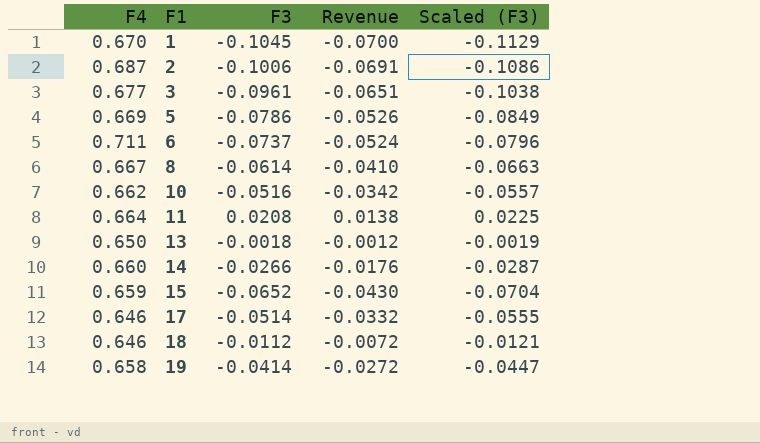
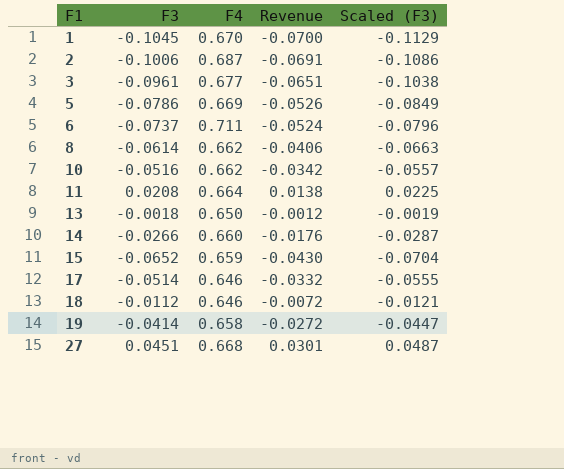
column F4 | position: 1 -> 3
8 | F4: 0.667 -> 0.662
8 | Revenue: -0.0410 -> -0.0406
row 27: none -> 0.0451 | 0.668 | 0.0301 | 0.0487

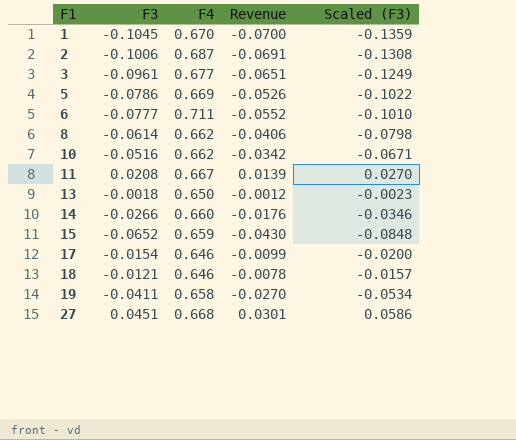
column Scaled (F3) | formula: [F3] * 1.08 -> [F3] * 1.3
6 | F3: -0.0737 -> -0.0777
6 | Revenue: -0.0524 -> -0.0552
11 | F4: 0.664 -> 0.667
11 | Revenue: 0.0138 -> 0.0139
17 | F3: -0.0514 -> -0.0154
17 | Revenue: -0.0332 -> -0.0099
18 | F3: -0.0112 -> -0.0121
18 | Revenue: -0.0072 -> -0.0078
19 | F3: -0.0414 -> -0.0411
19 | Revenue: -0.0272 -> -0.0270

